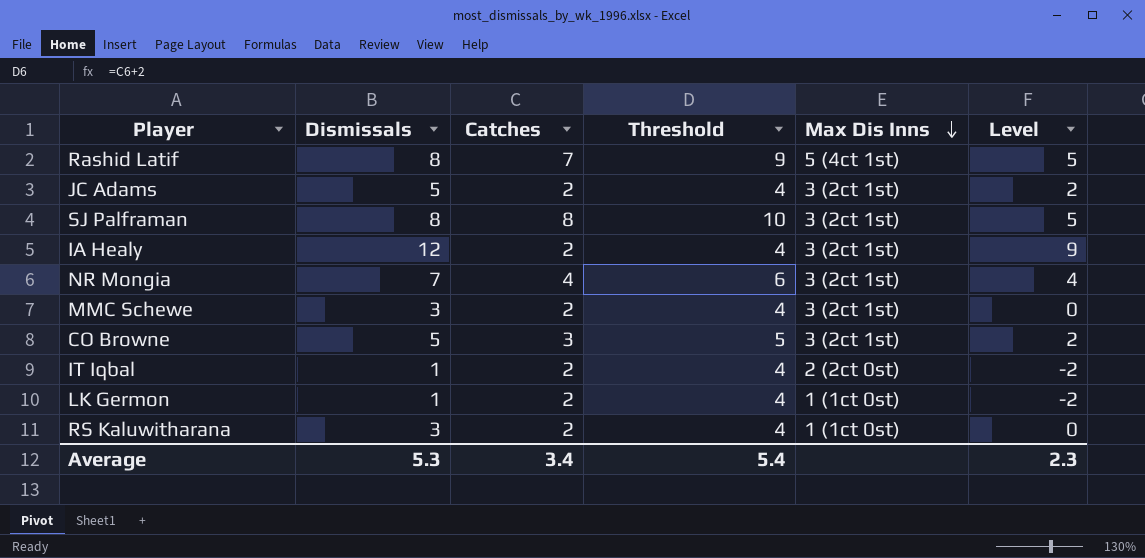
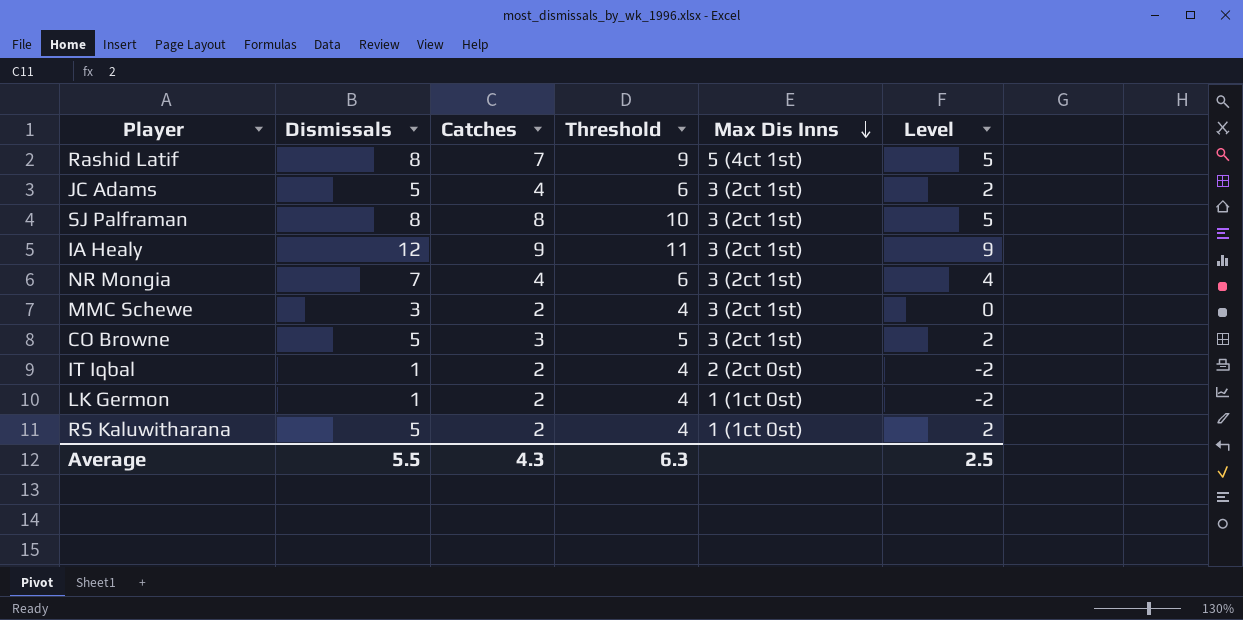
JC Adams | Catches: 2 -> 4
JC Adams | Threshold: 4 -> 6
IA Healy | Catches: 2 -> 9
IA Healy | Threshold: 4 -> 11
RS Kaluwitharana | Dismissals: 3 -> 5
RS Kaluwitharana | Level: 0 -> 2
Average | Dismissals: 5.3 -> 5.5
Average | Catches: 3.4 -> 4.3
Average | Threshold: 5.4 -> 6.3
Average | Level: 2.3 -> 2.5

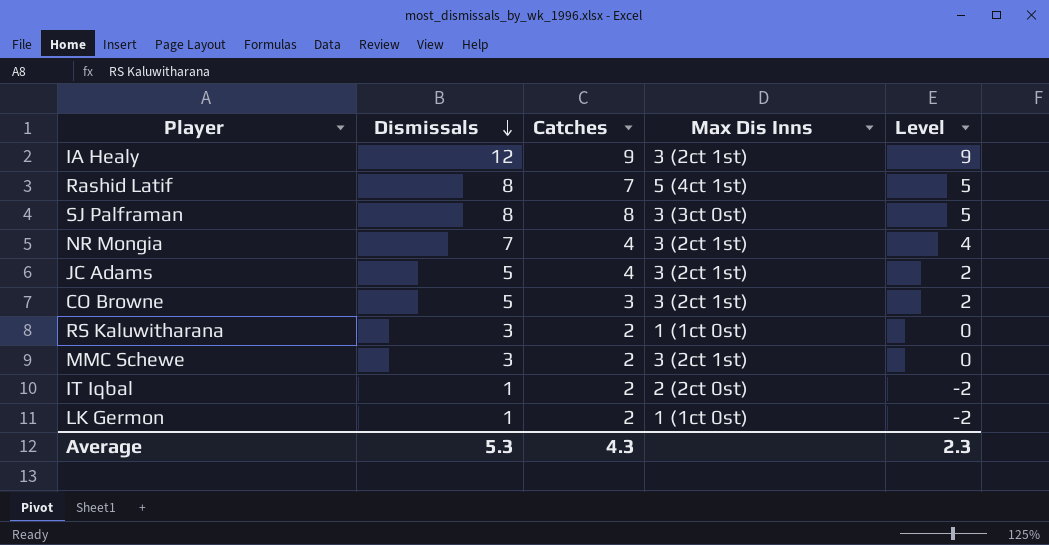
row order: Max Dis Inns descending -> Dismissals descending
column Threshold | formula: [Catches] + 2 -> none
SJ Palframan | Max Dis Inns: 3 (2ct 1st) -> 3 (3ct 0st)
RS Kaluwitharana | Dismissals: 5 -> 3
RS Kaluwitharana | Level: 2 -> 0
Average | Dismissals: 5.5 -> 5.3
Average | Level: 2.5 -> 2.3

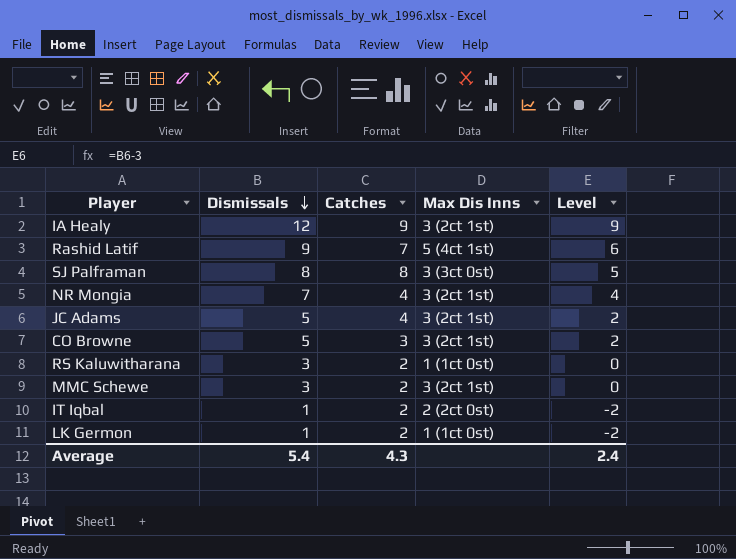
Rashid Latif | Dismissals: 8 -> 9
Rashid Latif | Level: 5 -> 6
Average | Dismissals: 5.3 -> 5.4
Average | Level: 2.3 -> 2.4

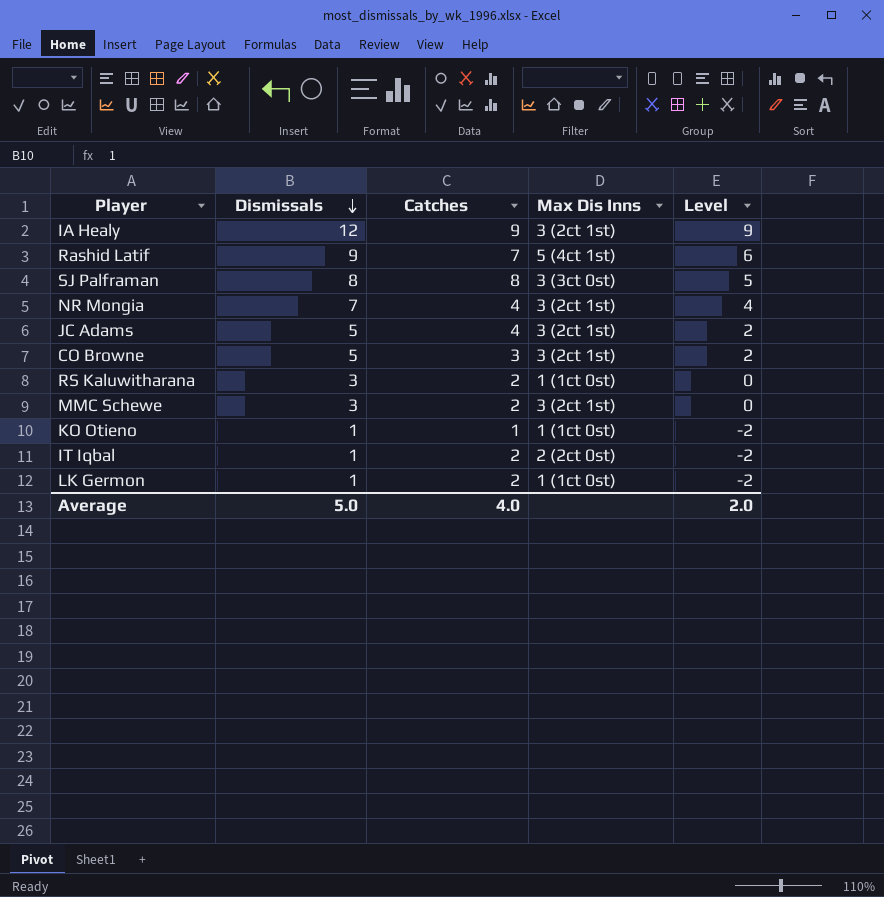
row KO Otieno: none -> 1 | 1 | 1 (1ct 0st) | -2
Average | Dismissals: 5.4 -> 5.0
Average | Catches: 4.3 -> 4.0
Average | Level: 2.4 -> 2.0

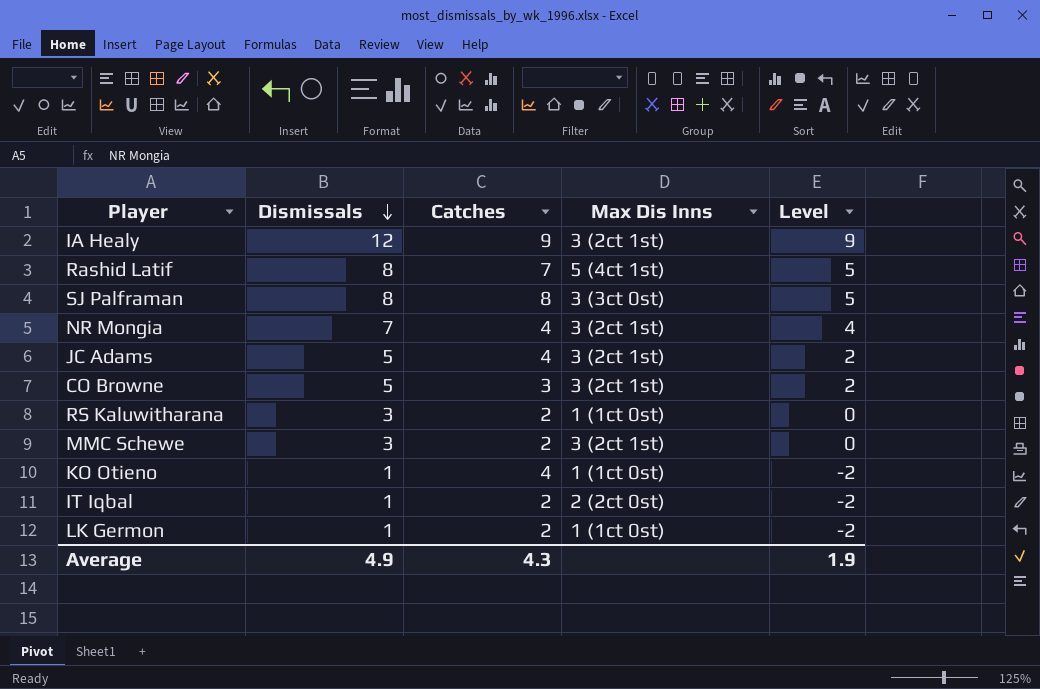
Rashid Latif | Dismissals: 9 -> 8
Rashid Latif | Level: 6 -> 5
KO Otieno | Catches: 1 -> 4
Average | Dismissals: 5.0 -> 4.9
Average | Catches: 4.0 -> 4.3
Average | Level: 2.0 -> 1.9

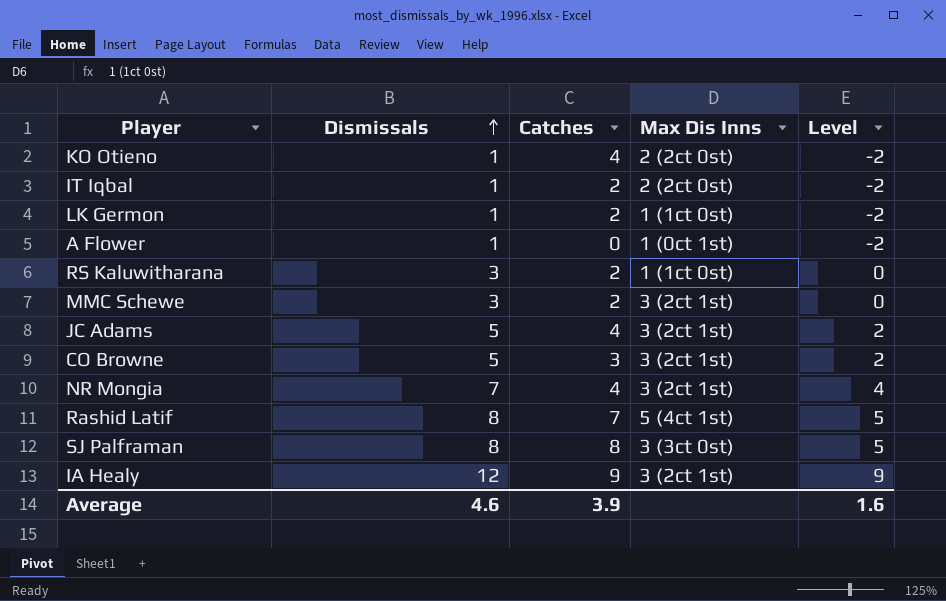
row order: Dismissals descending -> Dismissals ascending
KO Otieno | Max Dis Inns: 1 (1ct 0st) -> 2 (2ct 0st)
row A Flower: none -> 1 | 0 | 1 (0ct 1st) | -2
Average | Dismissals: 4.9 -> 4.6
Average | Catches: 4.3 -> 3.9
Average | Level: 1.9 -> 1.6

